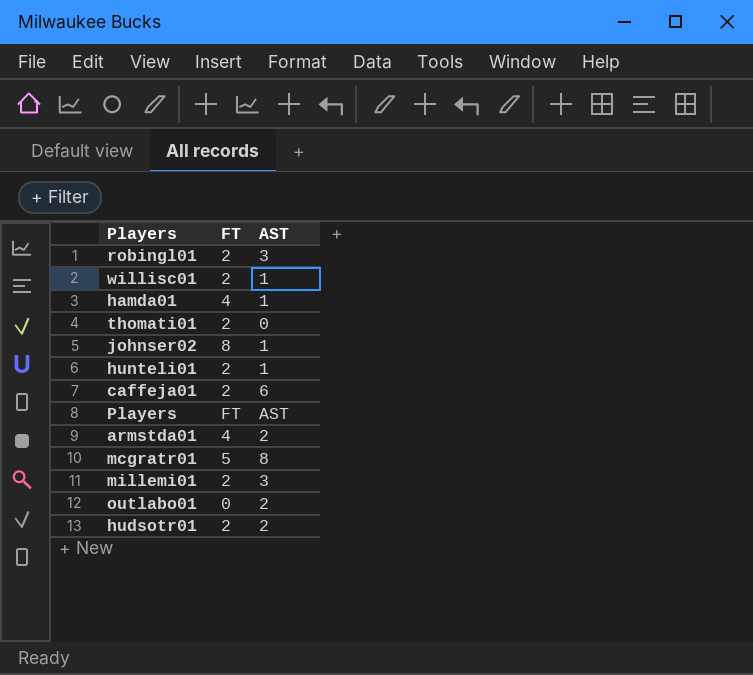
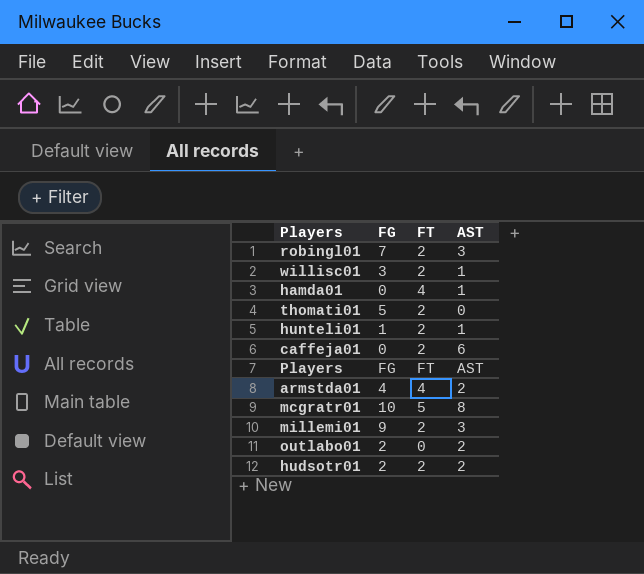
column FG | position: none -> 2
row johnser02: 8 | 1 -> none

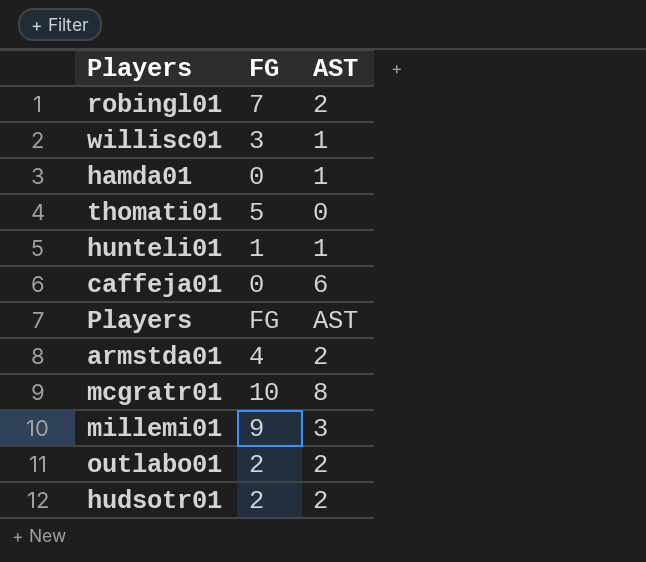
column FT | position: 3 -> none
robingl01 | AST: 3 -> 2

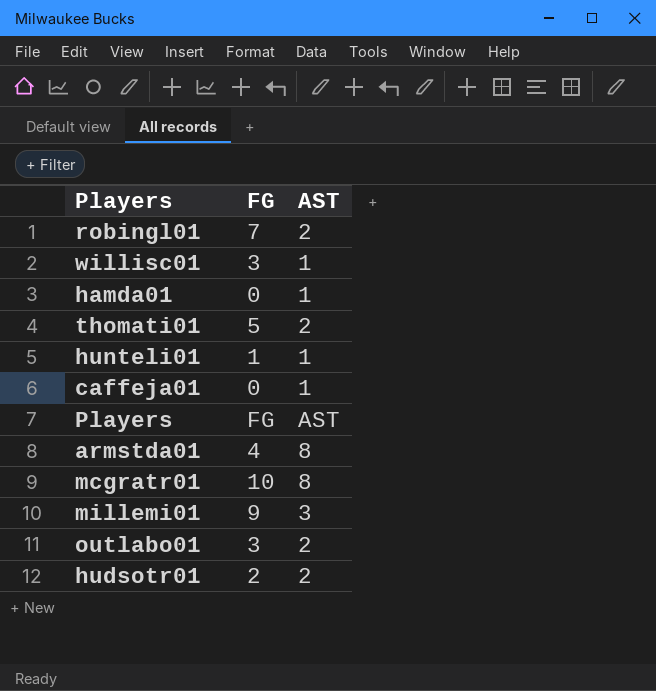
thomati01 | AST: 0 -> 2
caffeja01 | AST: 6 -> 1
armstda01 | AST: 2 -> 8
outlabo01 | FG: 2 -> 3

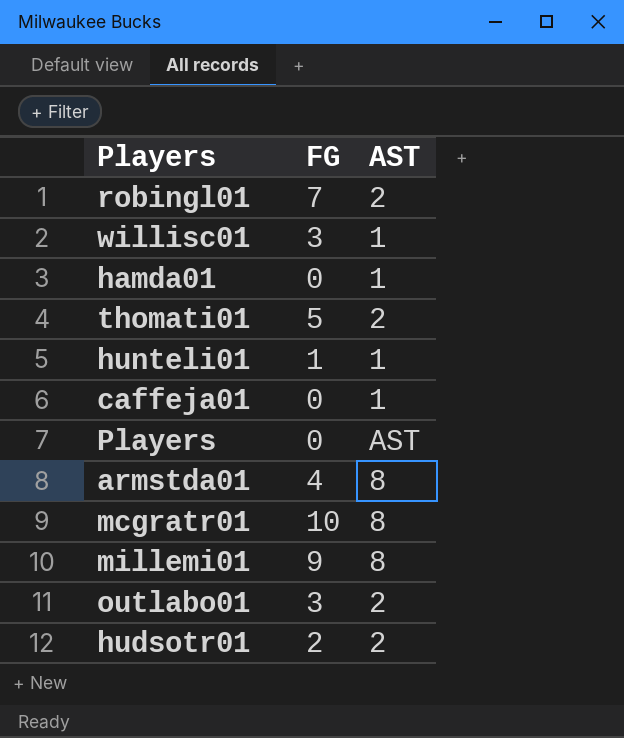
Players | FG: FG -> 0
millemi01 | AST: 3 -> 8

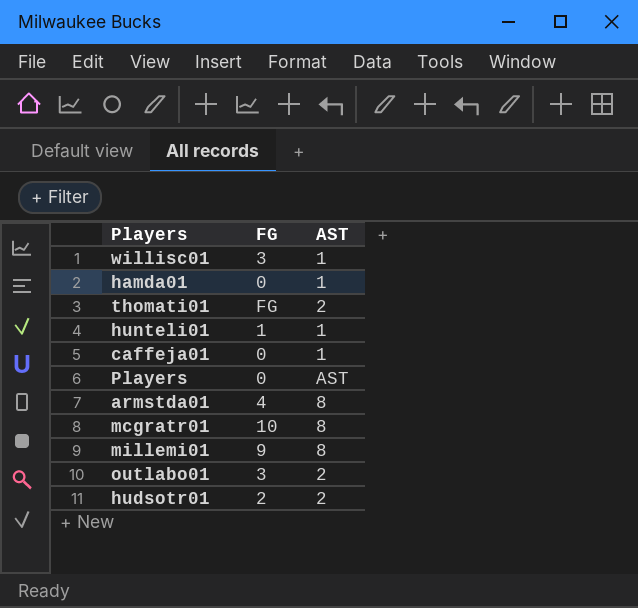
row robingl01: 7 | 2 -> none
thomati01 | FG: 5 -> FG

